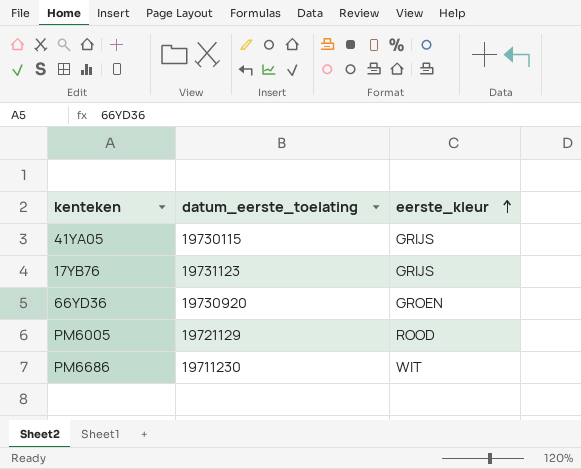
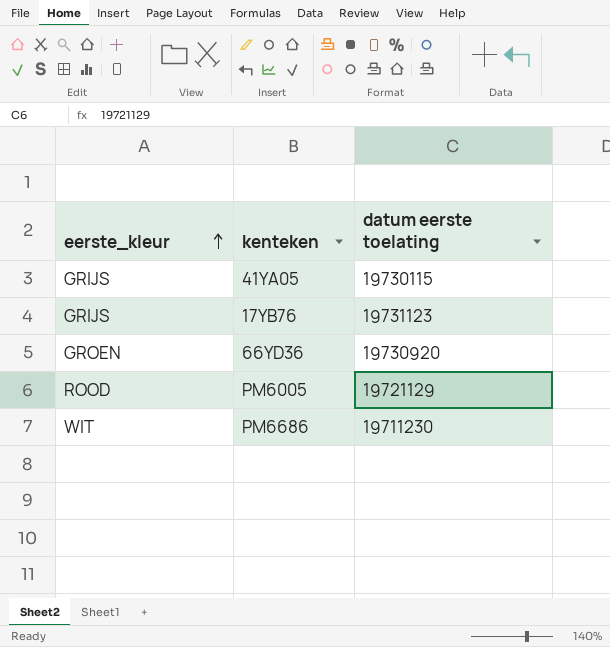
column eerste_kleur | position: 3 -> 1
column name: datum_eerste_toelating -> datum eerste toelating

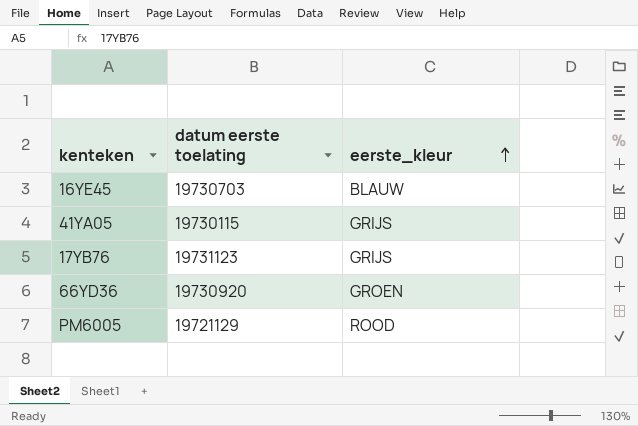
column eerste_kleur | position: 1 -> 3
row PM6686: WIT | 19711230 -> none
row 16YE45: none -> 19730703 | BLAUW

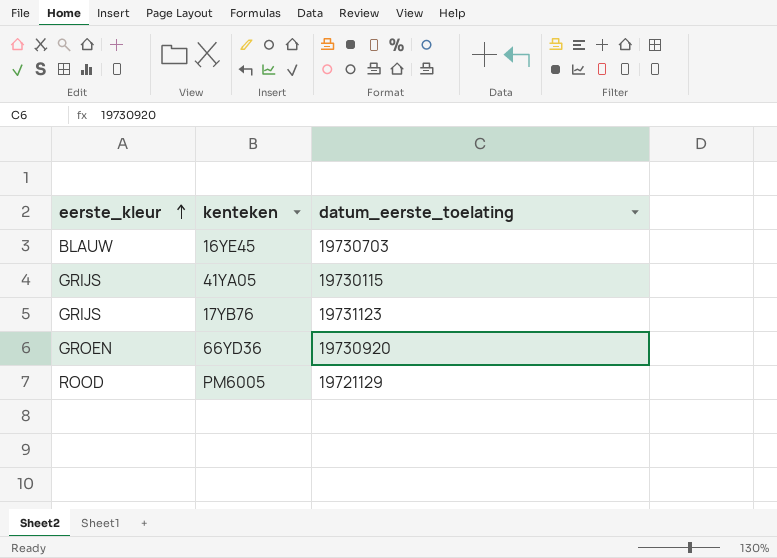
column eerste_kleur | position: 3 -> 1
column name: datum eerste toelating -> datum_eerste_toelating

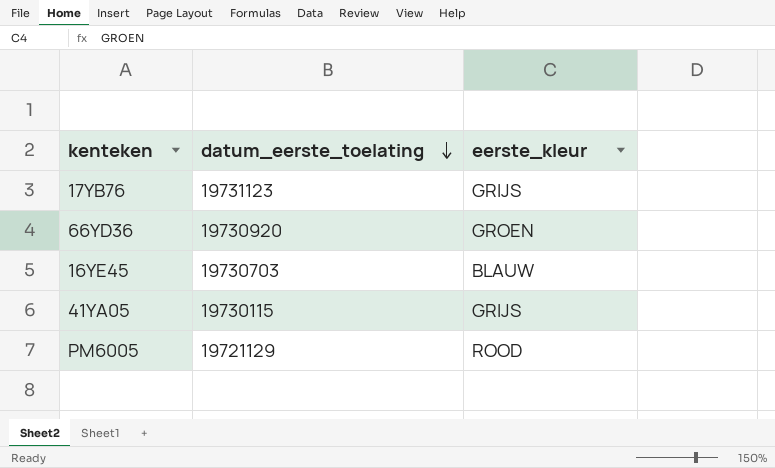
row order: eerste_kleur ascending -> datum_eerste_toelating descending
column eerste_kleur | position: 1 -> 3

